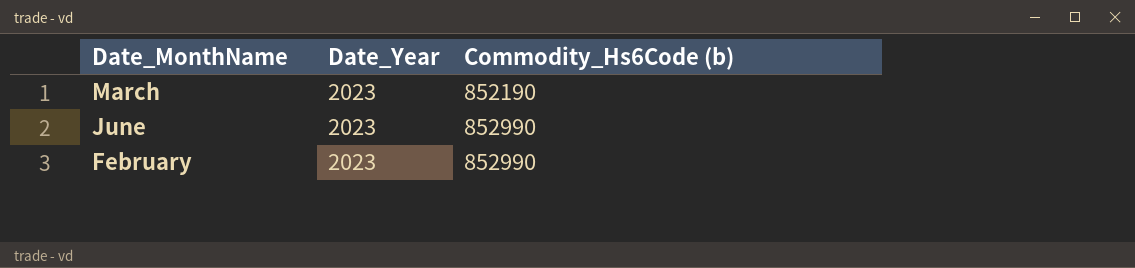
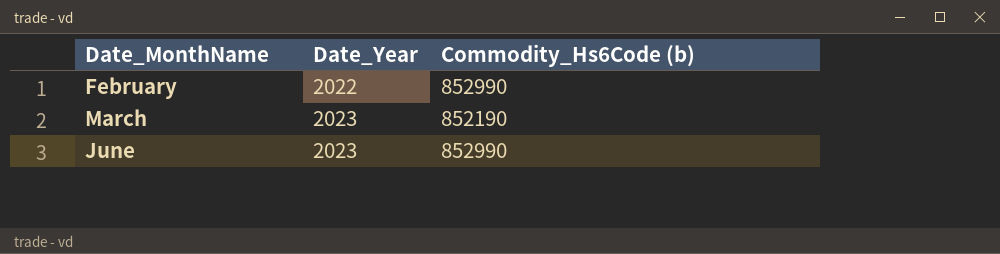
row order: Commodity_Hs6Code (b) ascending -> Date_MonthName ascending
February | Date_Year: 2023 -> 2022

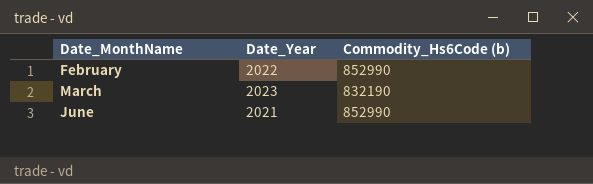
March | Commodity_Hs6Code (b): 852190 -> 832190
June | Date_Year: 2023 -> 2021

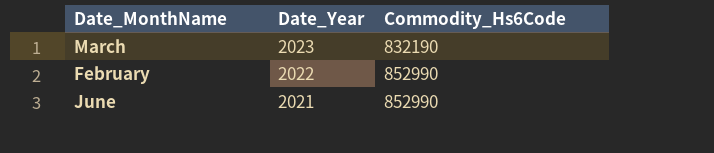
row order: Date_MonthName ascending -> Date_Year descending
column name: Commodity_Hs6Code (b) -> Commodity_Hs6Code

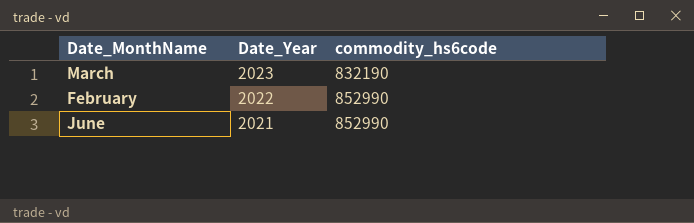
column name: Commodity_Hs6Code -> commodity_hs6code

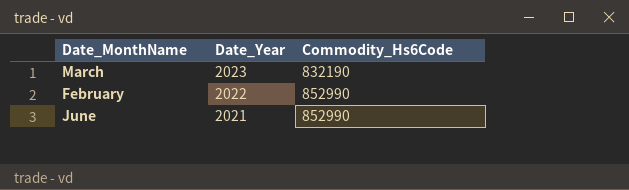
column name: commodity_hs6code -> Commodity_Hs6Code

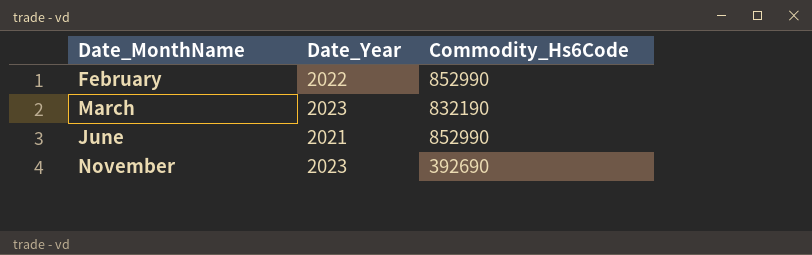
row order: Date_Year descending -> Date_MonthName ascending
row November: none -> 2023 | 392690

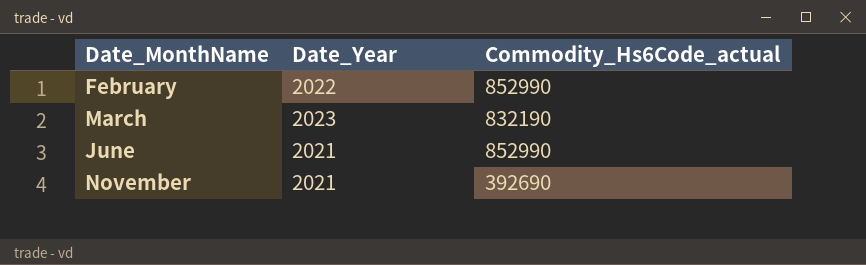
column name: Commodity_Hs6Code -> Commodity_Hs6Code_actual
November | Date_Year: 2023 -> 2021

